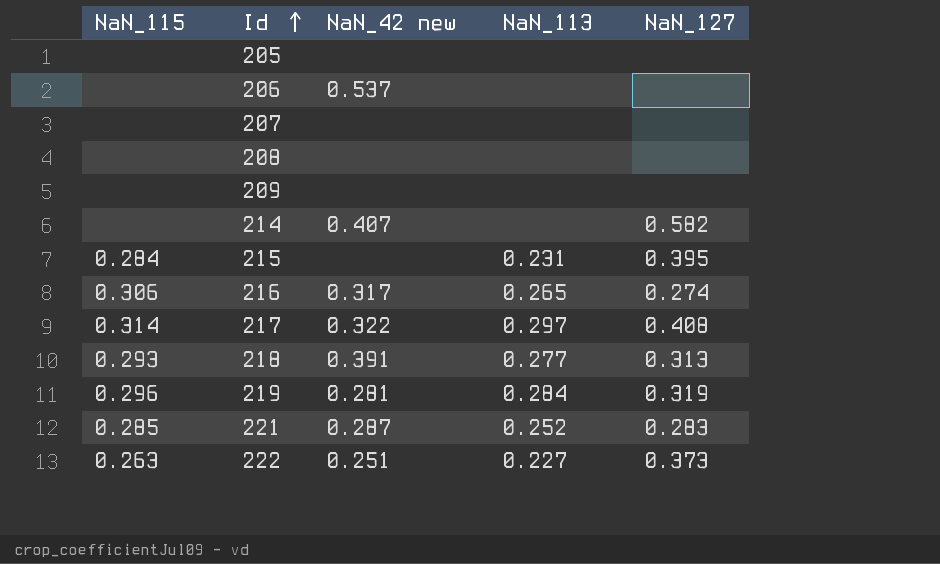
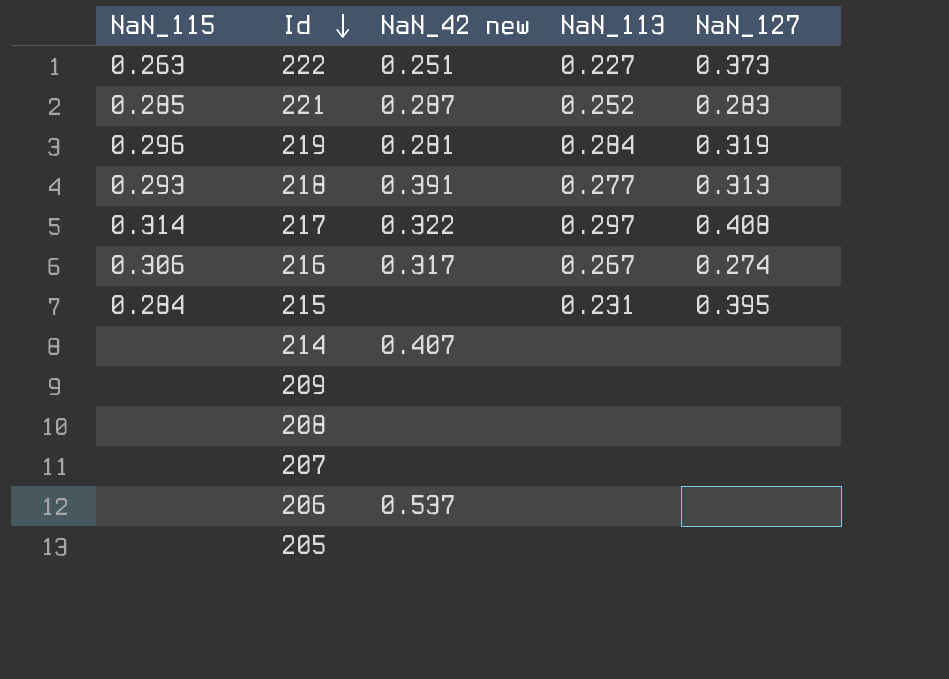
row order: Id ascending -> Id descending
216 | NaN_113: 0.265 -> 0.267
214 | NaN_127: 0.582 -> none

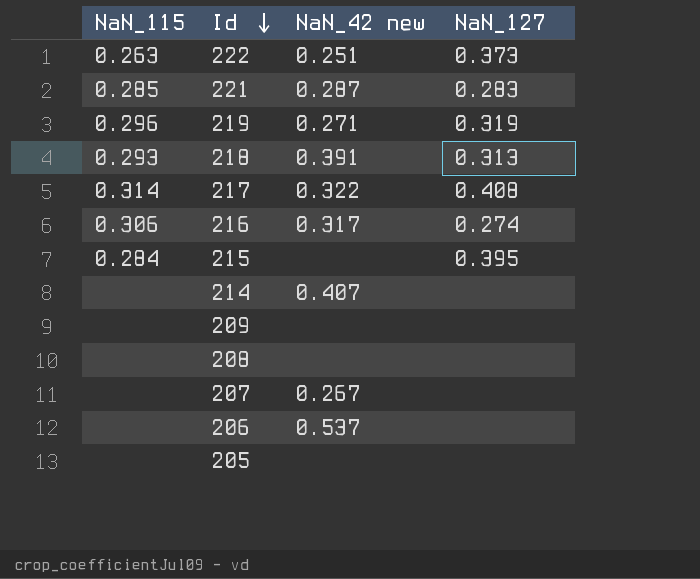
column NaN_113 | position: 4 -> none
219 | NaN_42 new: 0.281 -> 0.271
207 | NaN_42 new: none -> 0.267

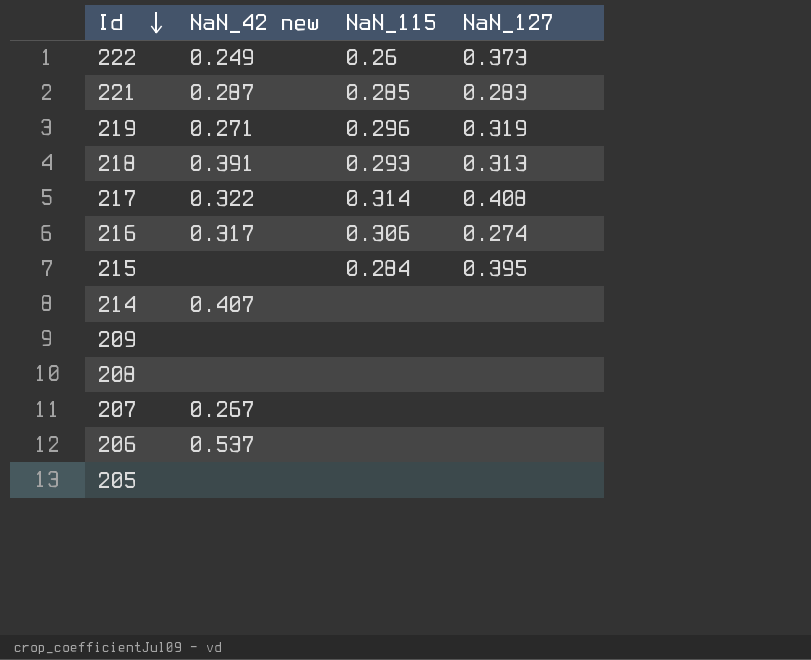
column NaN_115 | position: 1 -> 3
222 | NaN_42 new: 0.251 -> 0.249
222 | NaN_115: 0.263 -> 0.26

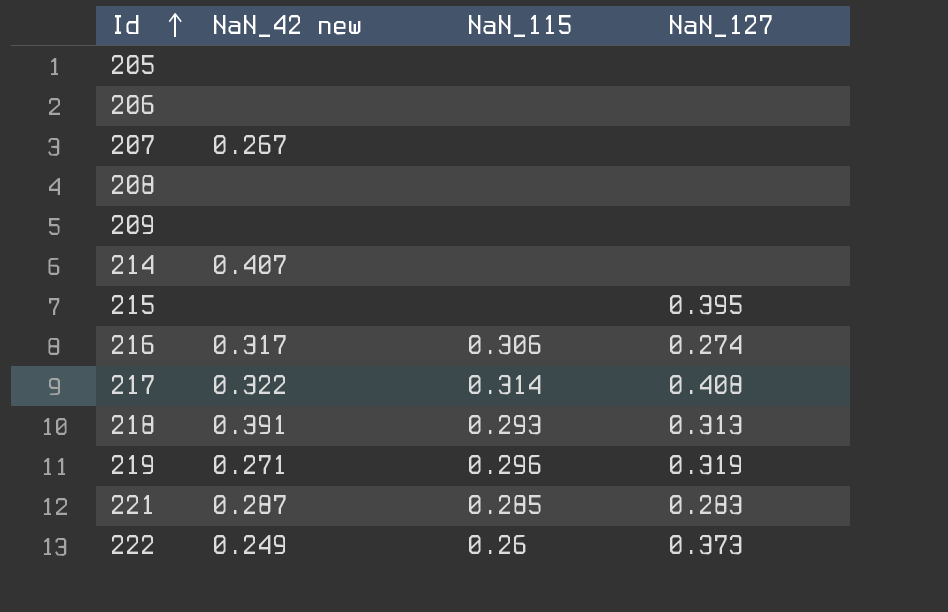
row order: Id descending -> Id ascending
206 | NaN_42 new: 0.537 -> none
215 | NaN_115: 0.284 -> none

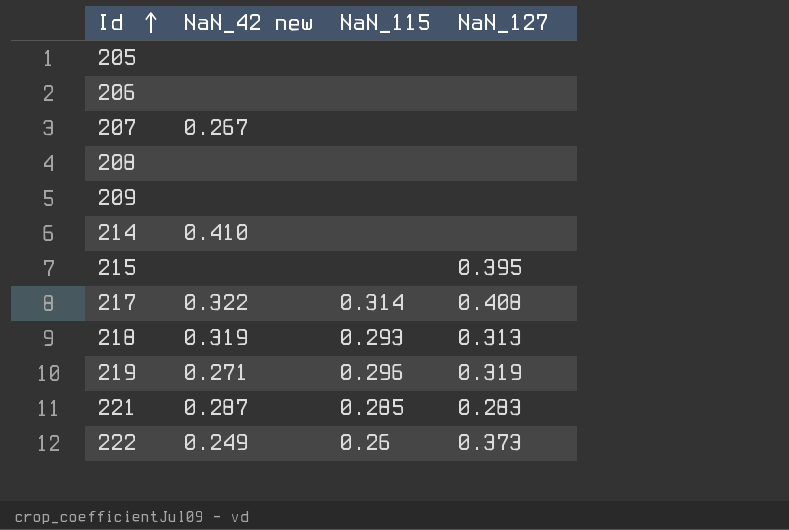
row 216: 0.317 | 0.306 | 0.274 -> none
214 | NaN_42 new: 0.407 -> 0.410
218 | NaN_42 new: 0.391 -> 0.319

